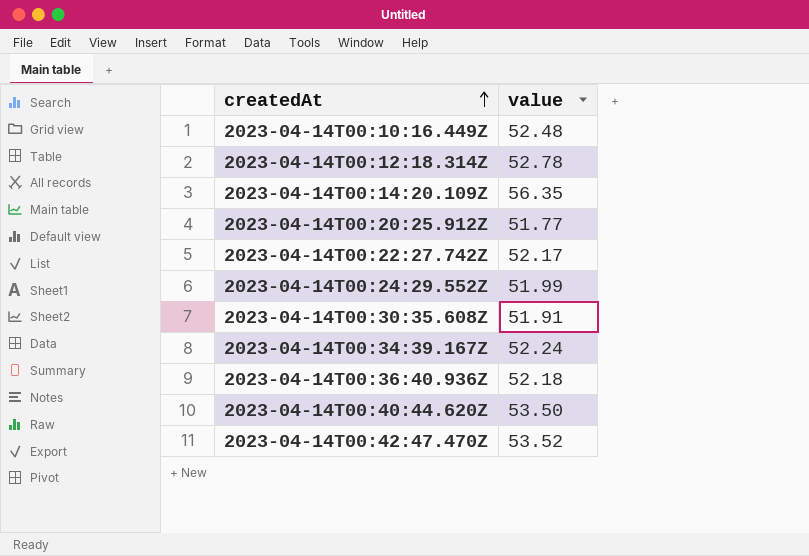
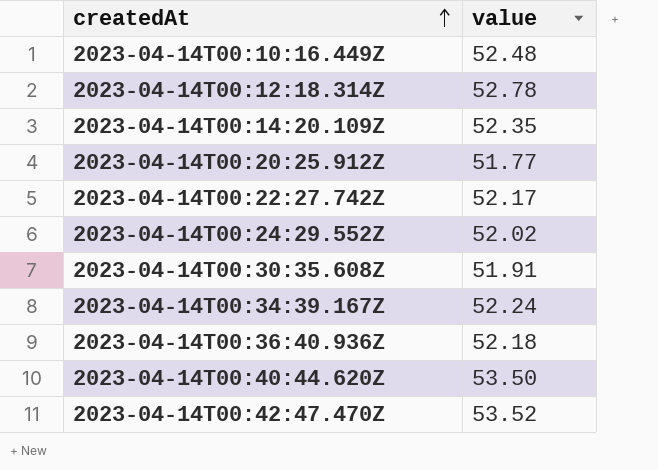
2023-04-14T00:14:20.109Z | value: 56.35 -> 52.35
2023-04-14T00:24:29.552Z | value: 51.99 -> 52.02

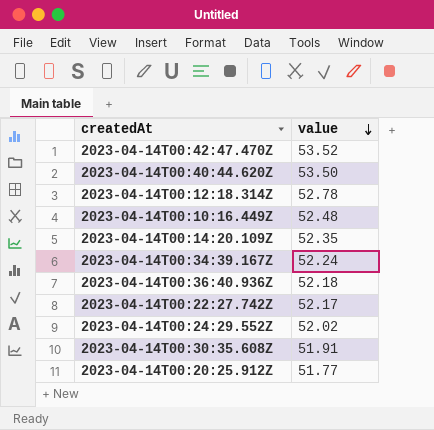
row order: createdAt ascending -> value descending

